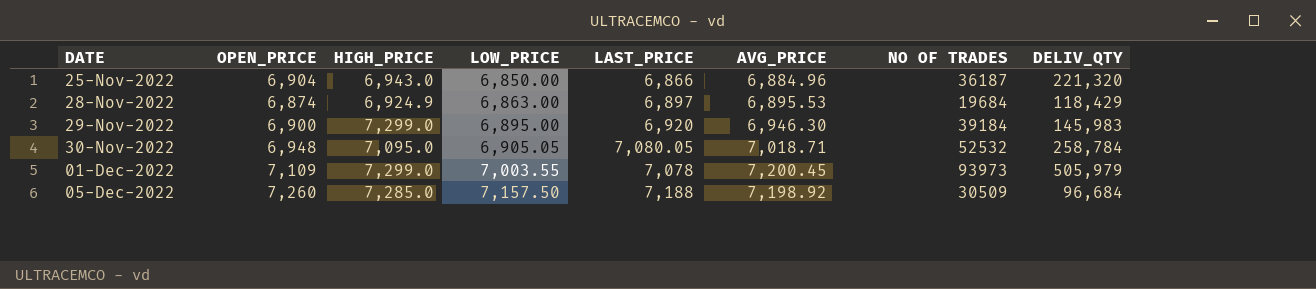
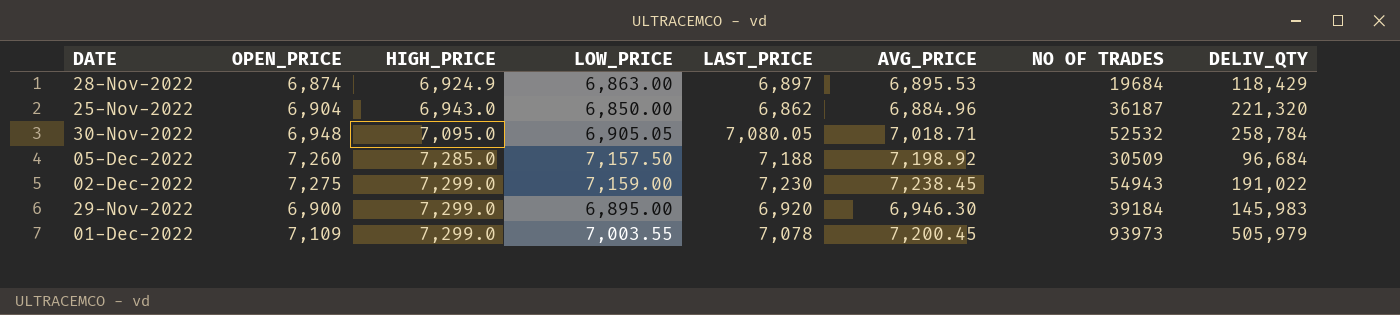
row order: DATE ascending -> HIGH_PRICE ascending
25-Nov-2022 | LAST_PRICE: 6,866 -> 6,862
row 02-Dec-2022: none -> 7,275 | 7,299.0 | 7,159.00 | 7,230 | 7,238.45 | 54943 | 191,022

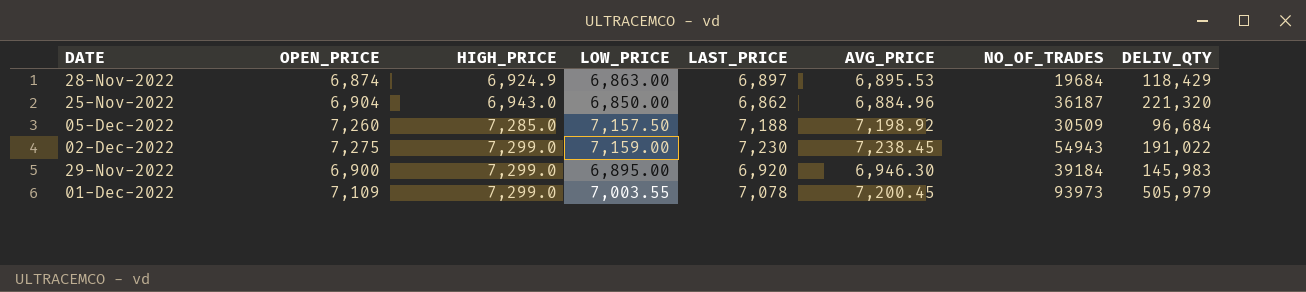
column name: NO OF TRADES -> NO_OF_TRADES
row 30-Nov-2022: 6,948 | 7,095.0 | 6,905.05 | 7,080.05 | 7,018.71 | 52532 | 258,784 -> none

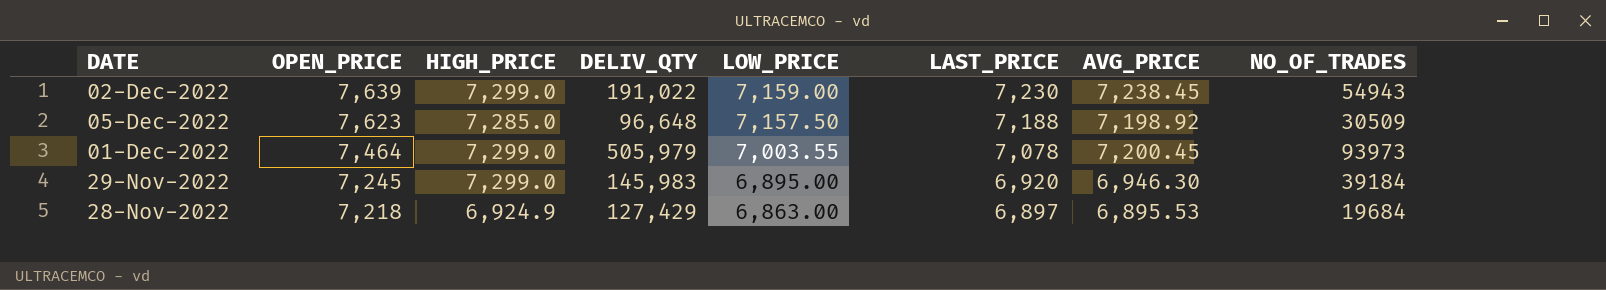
row order: HIGH_PRICE ascending -> OPEN_PRICE descending
column DELIV_QTY | position: 8 -> 4
row 25-Nov-2022: 6,904 | 6,943.0 | 6,850.00 | 6,862 | 6,884.96 | 36187 | 221,320 -> none
02-Dec-2022 | OPEN_PRICE: 7,275 -> 7,639
05-Dec-2022 | OPEN_PRICE: 7,260 -> 7,623
05-Dec-2022 | DELIV_QTY: 96,684 -> 96,648
01-Dec-2022 | OPEN_PRICE: 7,109 -> 7,464
29-Nov-2022 | OPEN_PRICE: 6,900 -> 7,245
28-Nov-2022 | OPEN_PRICE: 6,874 -> 7,218
28-Nov-2022 | DELIV_QTY: 118,429 -> 127,429

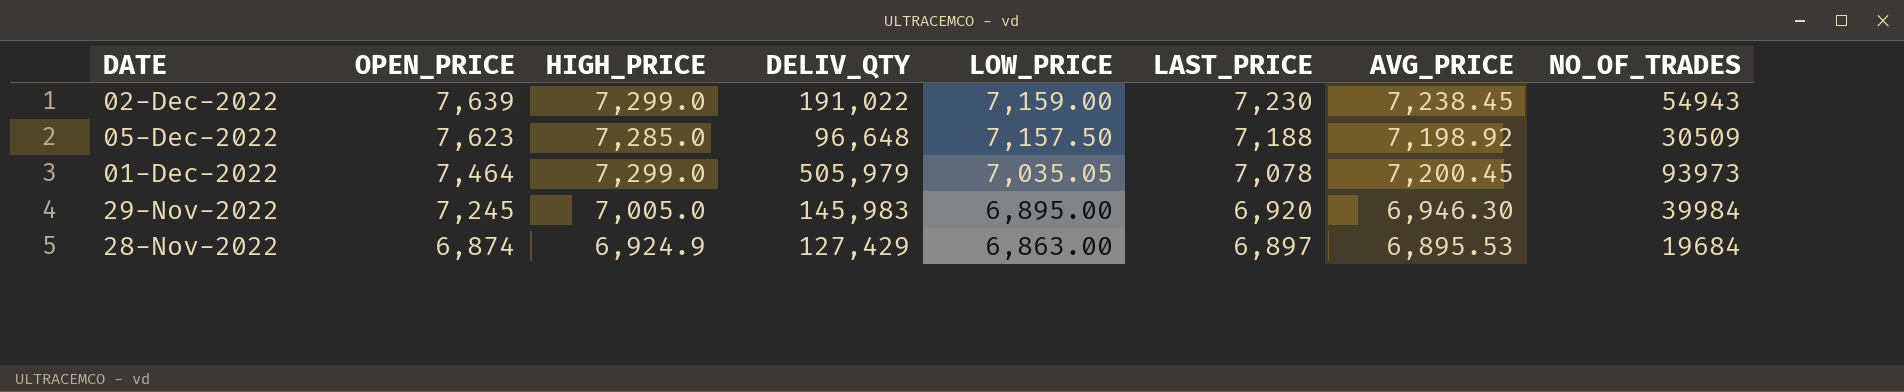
01-Dec-2022 | LOW_PRICE: 7,003.55 -> 7,035.05
29-Nov-2022 | HIGH_PRICE: 7,299.0 -> 7,005.0
29-Nov-2022 | NO_OF_TRADES: 39184 -> 39984
28-Nov-2022 | OPEN_PRICE: 7,218 -> 6,874

